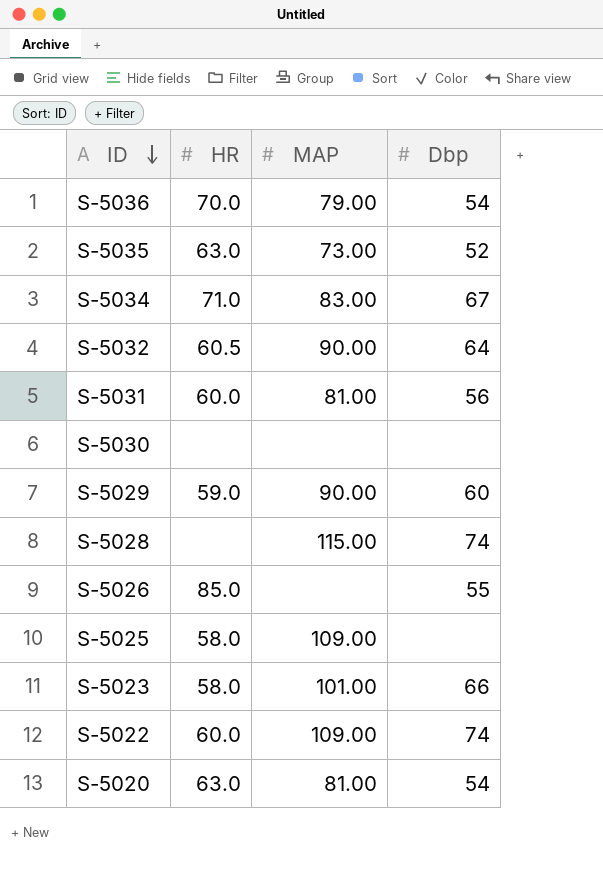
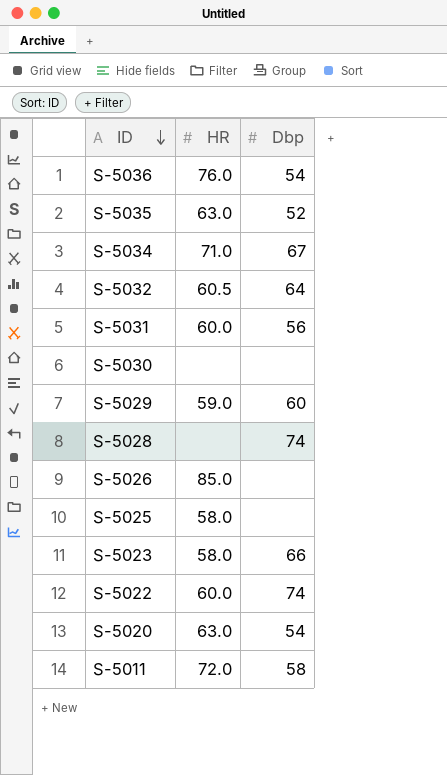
column MAP | position: 3 -> none
S-5036 | HR: 70.0 -> 76.0
S-5026 | Dbp: 55 -> none
row S-5011: none -> 72.0 | 58

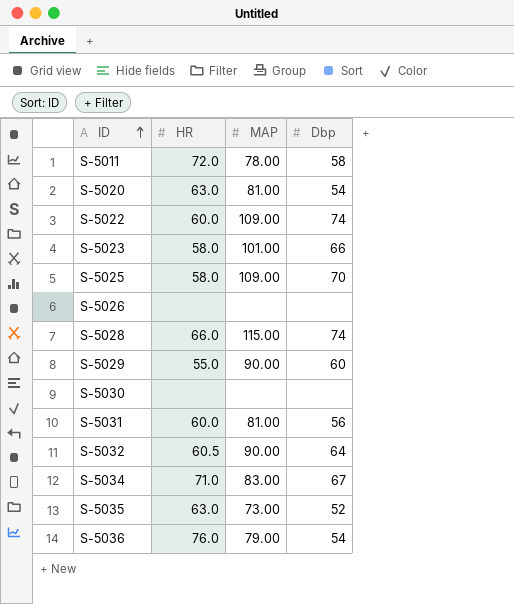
row order: ID descending -> ID ascending
column MAP | position: none -> 3
S-5025 | Dbp: none -> 70
S-5026 | HR: 85.0 -> none
S-5028 | HR: none -> 66.0
S-5029 | HR: 59.0 -> 55.0

